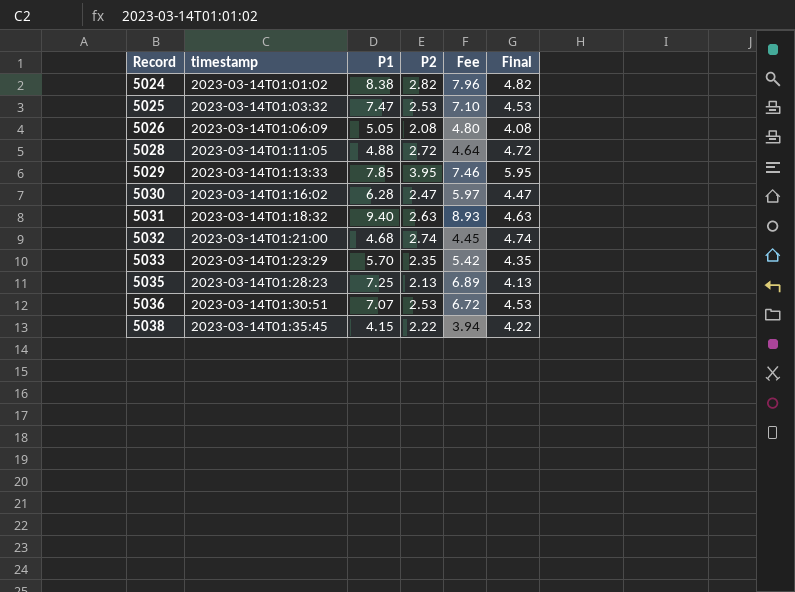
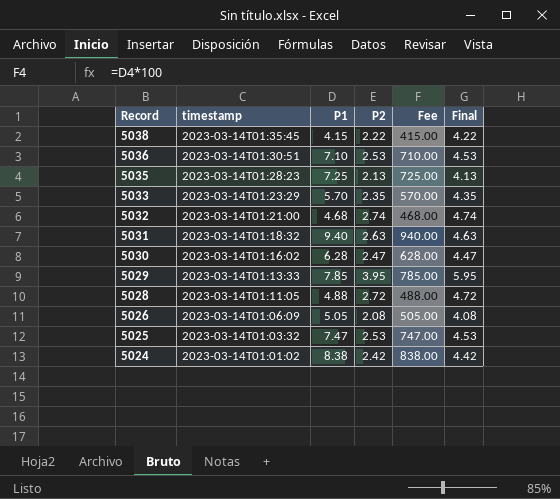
row order: Record ascending -> Record descending
column Fee | formula: [P1] * 0.95 -> [P1] * 100
5036 | P1: 7.07 -> 7.10
5024 | P2: 2.82 -> 2.42
5024 | Final: 4.82 -> 4.42

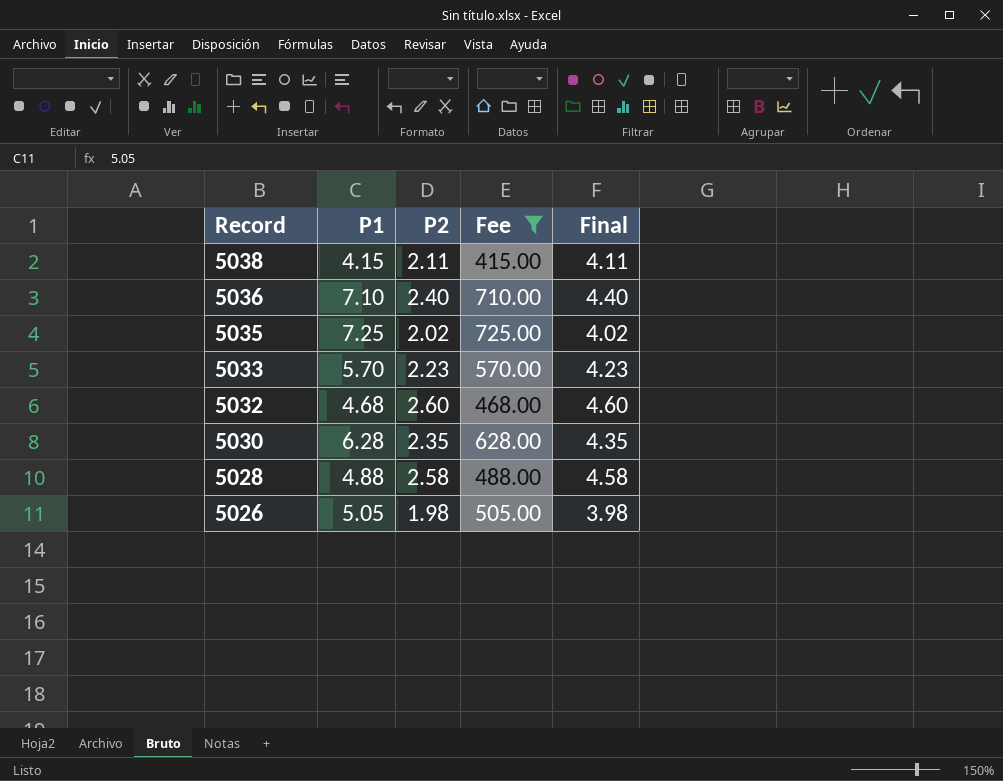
filter: none -> Fee <= 725.00
column timestamp | position: 2 -> none
5038 | P2: 2.22 -> 2.11
5038 | Final: 4.22 -> 4.11
5036 | P2: 2.53 -> 2.40
5036 | Final: 4.53 -> 4.40
5035 | P2: 2.13 -> 2.02
5035 | Final: 4.13 -> 4.02
5033 | P2: 2.35 -> 2.23
5033 | Final: 4.35 -> 4.23
5032 | P2: 2.74 -> 2.60
5032 | Final: 4.74 -> 4.60
5030 | P2: 2.47 -> 2.35
5030 | Final: 4.47 -> 4.35
5028 | P2: 2.72 -> 2.58
5028 | Final: 4.72 -> 4.58
5026 | P2: 2.08 -> 1.98
5026 | Final: 4.08 -> 3.98

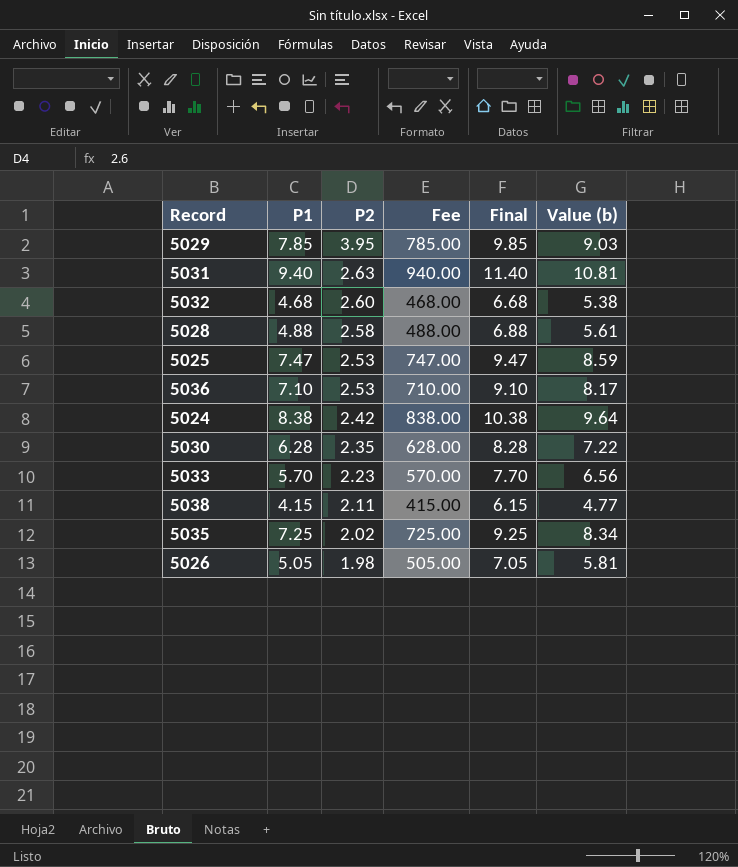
filter: Fee <= 725.00 -> none
row order: Record descending -> P2 descending
column Final | formula: [P2] + 2 -> [P1] + 2
column Value (b) | formula: none -> [P1] * 1.15
5036 | P2: 2.40 -> 2.53

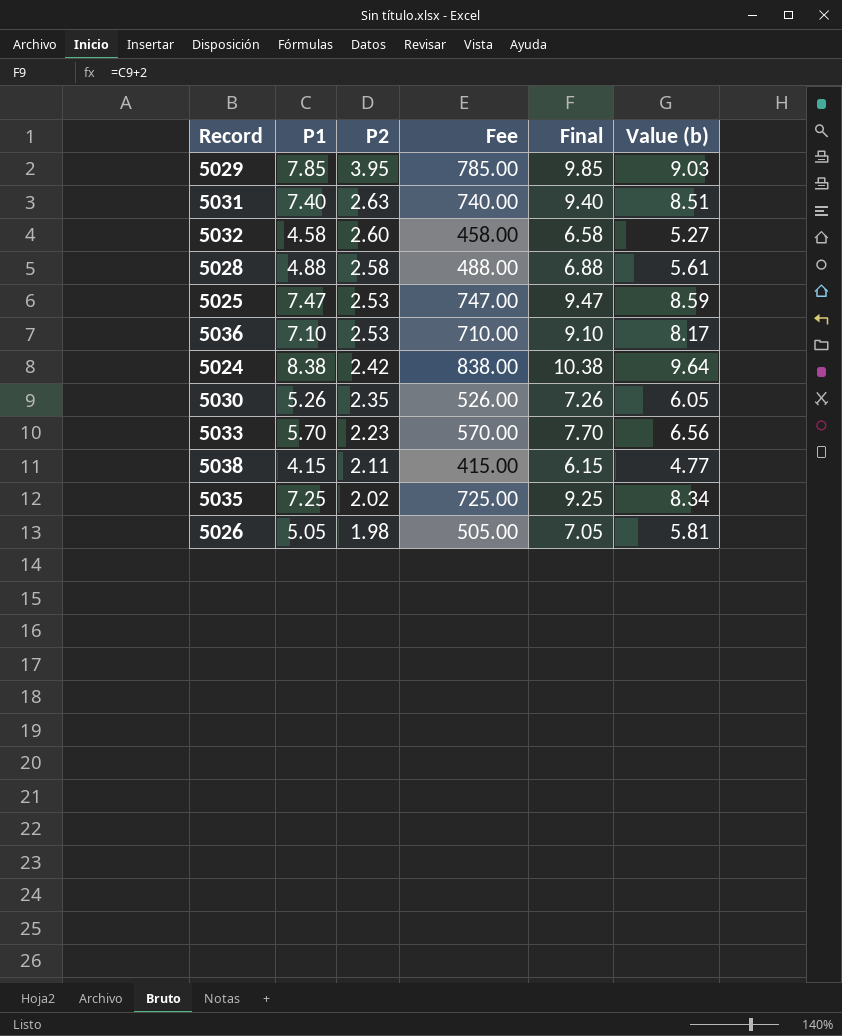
5031 | P1: 9.40 -> 7.40
5031 | Fee: 940.00 -> 740.00
5031 | Final: 11.40 -> 9.40
5031 | Value (b): 10.81 -> 8.51
5032 | P1: 4.68 -> 4.58
5032 | Fee: 468.00 -> 458.00
5032 | Final: 6.68 -> 6.58
5032 | Value (b): 5.38 -> 5.27
5030 | P1: 6.28 -> 5.26
5030 | Fee: 628.00 -> 526.00
5030 | Final: 8.28 -> 7.26
5030 | Value (b): 7.22 -> 6.05

